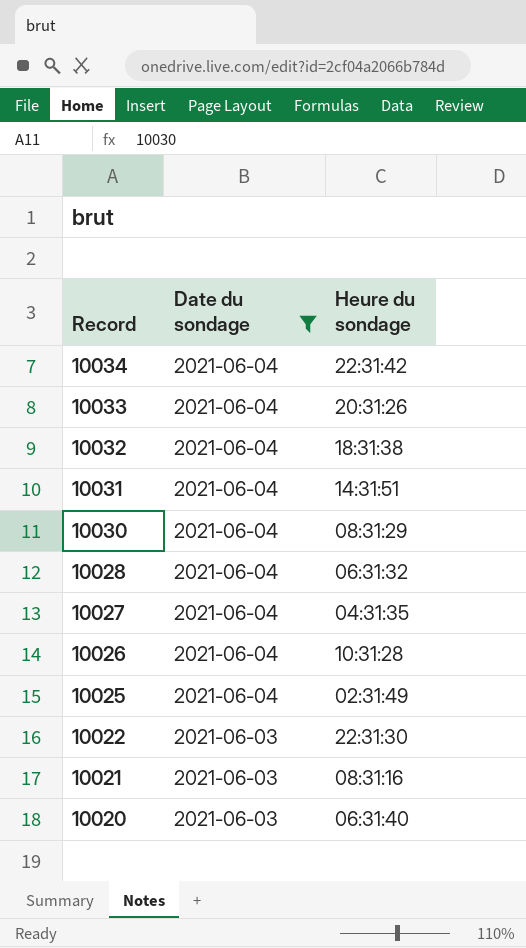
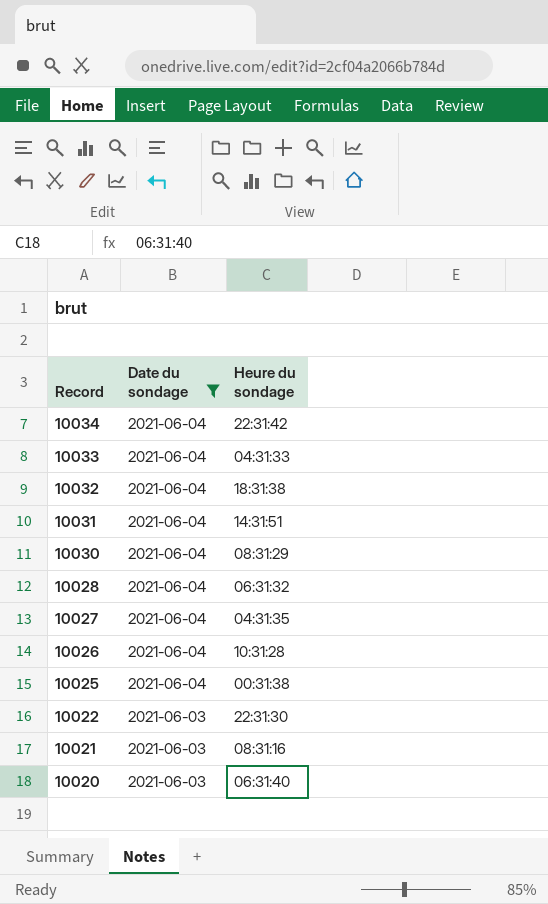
10033 | Heure du sondage: 20:31:26 -> 04:31:33
10025 | Heure du sondage: 02:31:49 -> 00:31:38

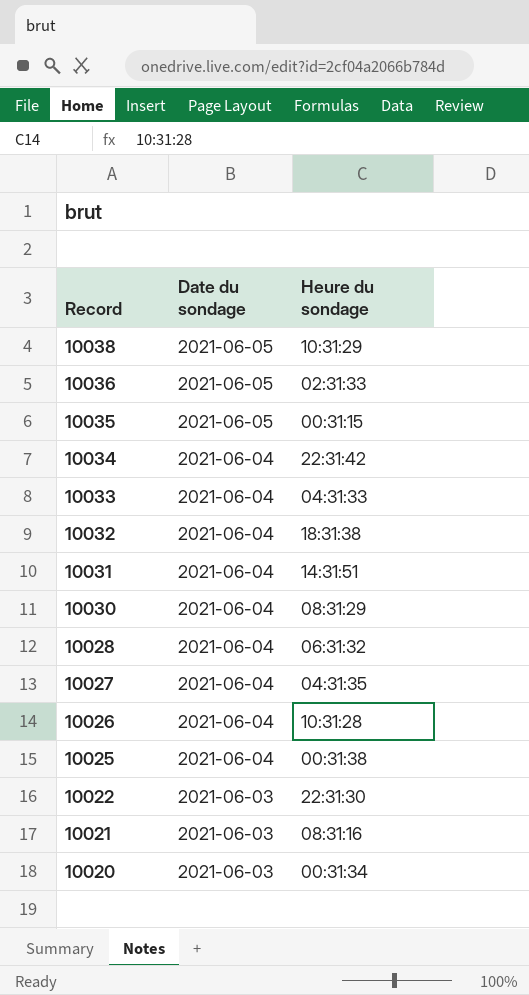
filter: Date du sondage != 2021-06-05 -> none
10020 | Heure du sondage: 06:31:40 -> 00:31:34

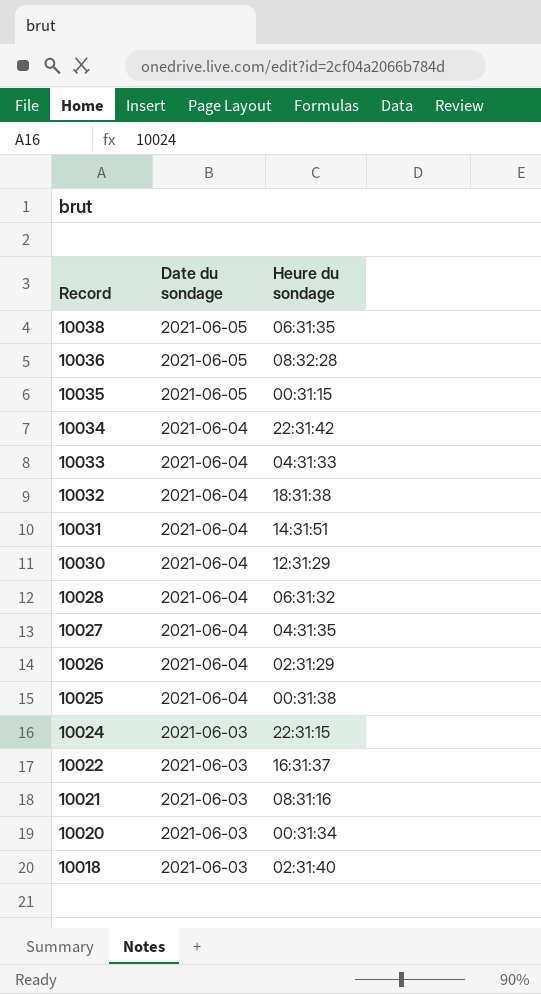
10038 | Heure du sondage: 10:31:29 -> 06:31:35
10036 | Heure du sondage: 02:31:33 -> 08:32:28
10030 | Heure du sondage: 08:31:29 -> 12:31:29
10026 | Heure du sondage: 10:31:28 -> 02:31:29
row 10024: none -> 2021-06-03 | 22:31:15
10022 | Heure du sondage: 22:31:30 -> 16:31:37
row 10018: none -> 2021-06-03 | 02:31:40

